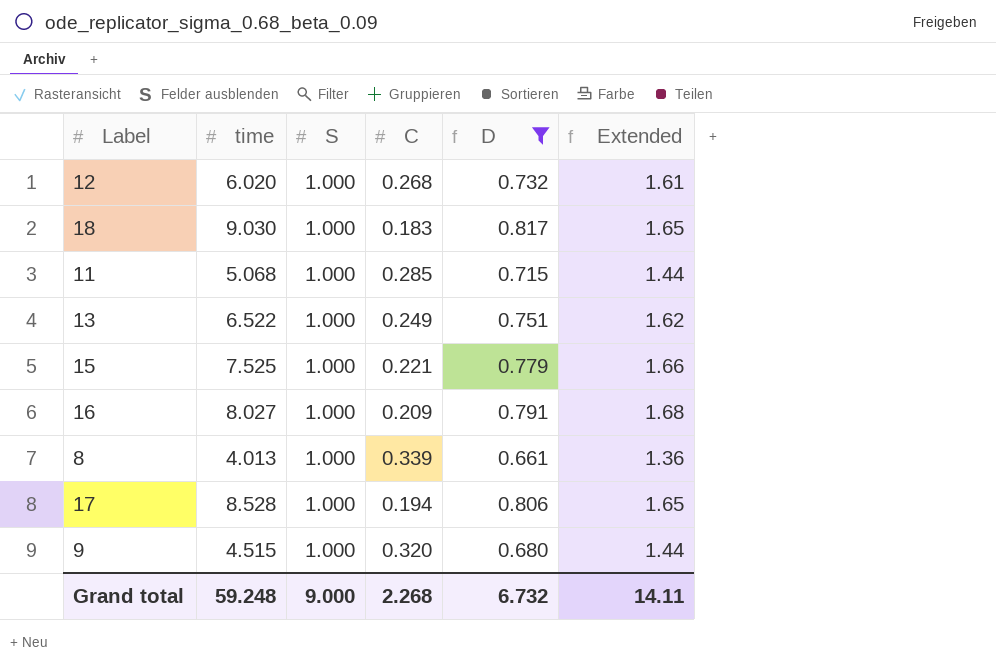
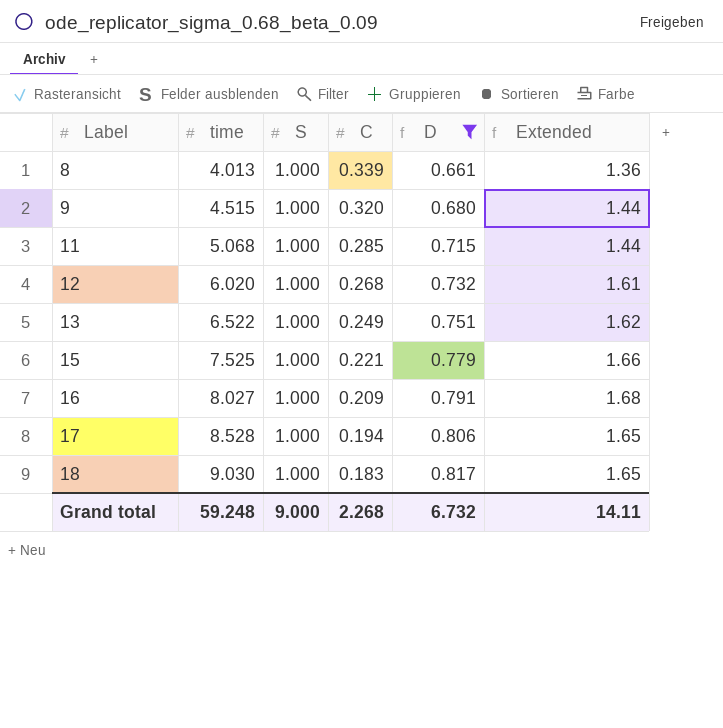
row order: none -> Label ascending

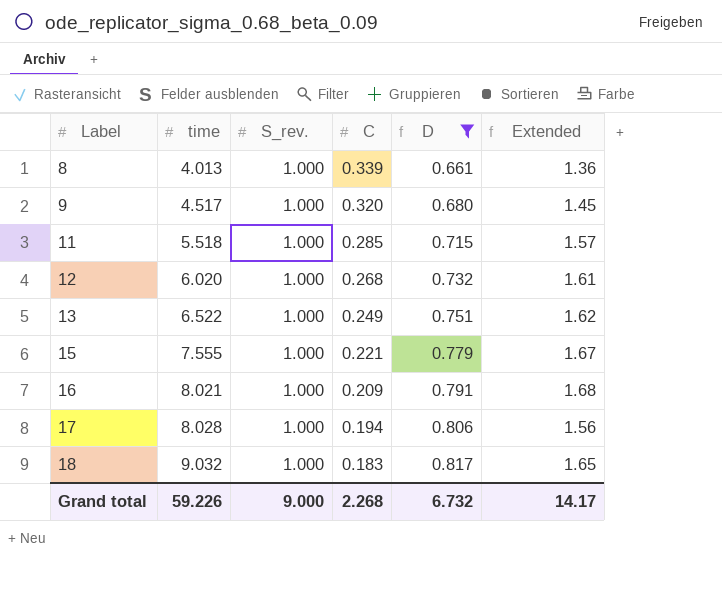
column name: S -> S_rev.
9 | time: 4.515 -> 4.517
9 | Extended: 1.44 -> 1.45
11 | time: 5.068 -> 5.518
11 | Extended: 1.44 -> 1.57
15 | time: 7.525 -> 7.555
15 | Extended: 1.66 -> 1.67
16 | time: 8.027 -> 8.021
17 | time: 8.528 -> 8.028
17 | Extended: 1.65 -> 1.56
18 | time: 9.030 -> 9.032
Grand total | time: 59.248 -> 59.226
Grand total | Extended: 14.11 -> 14.17

